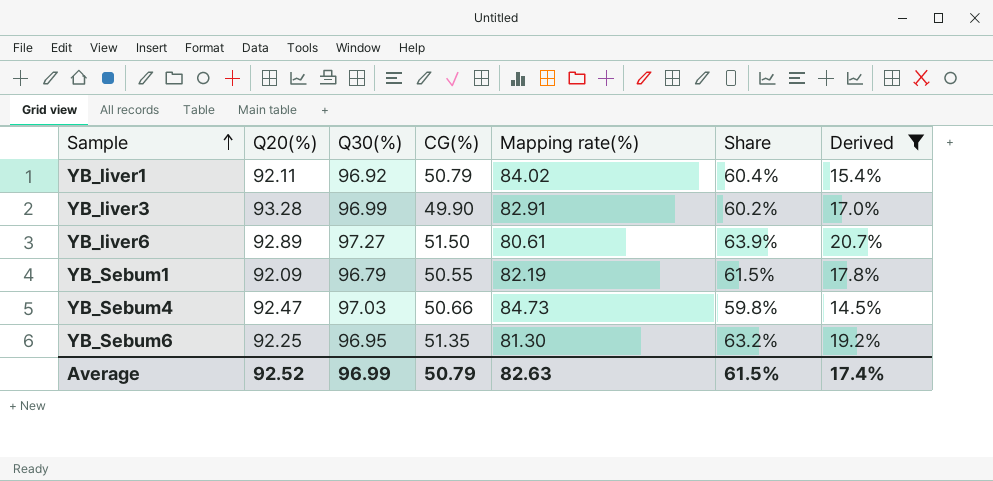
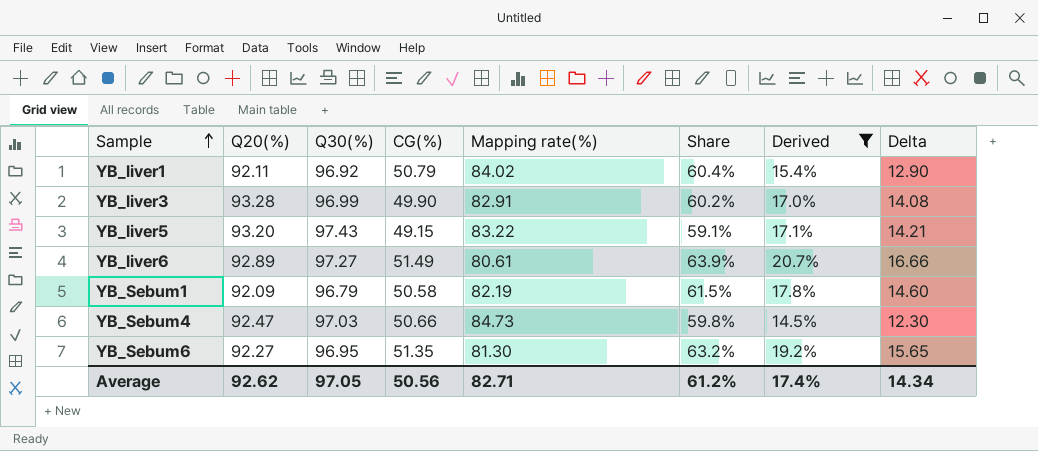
column Delta | formula: none -> [Q30(％)] - [Mapping rate(％)]
row YB_liver5: none -> 93.20 | 97.43 | 49.15 | 83.22 | 59.1% | 17.1% | 14.21
YB_liver6 | CG(％): 51.50 -> 51.49
YB_Sebum1 | CG(％): 50.55 -> 50.58
YB_Sebum6 | Q20(％): 92.25 -> 92.27
Average | Q20(％): 92.52 -> 92.62
Average | Q30(％): 96.99 -> 97.05
Average | CG(％): 50.79 -> 50.56
Average | Mapping rate(％): 82.63 -> 82.71
Average | Share: 61.5% -> 61.2%

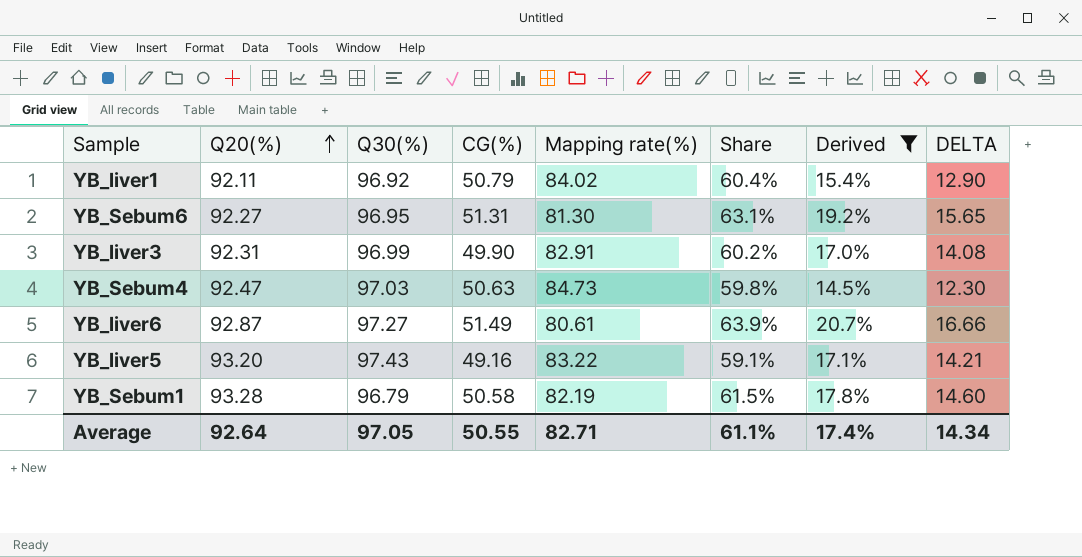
row order: Sample ascending -> Q20(％) ascending
column name: Delta -> DELTA
YB_Sebum6 | CG(％): 51.35 -> 51.31
YB_Sebum6 | Share: 63.2% -> 63.1%
YB_liver3 | Q20(％): 93.28 -> 92.31
YB_Sebum4 | CG(％): 50.66 -> 50.63
YB_liver6 | Q20(％): 92.89 -> 92.87
YB_liver5 | CG(％): 49.15 -> 49.16
YB_Sebum1 | Q20(％): 92.09 -> 93.28
Average | Q20(％): 92.62 -> 92.64
Average | CG(％): 50.56 -> 50.55
Average | Share: 61.2% -> 61.1%

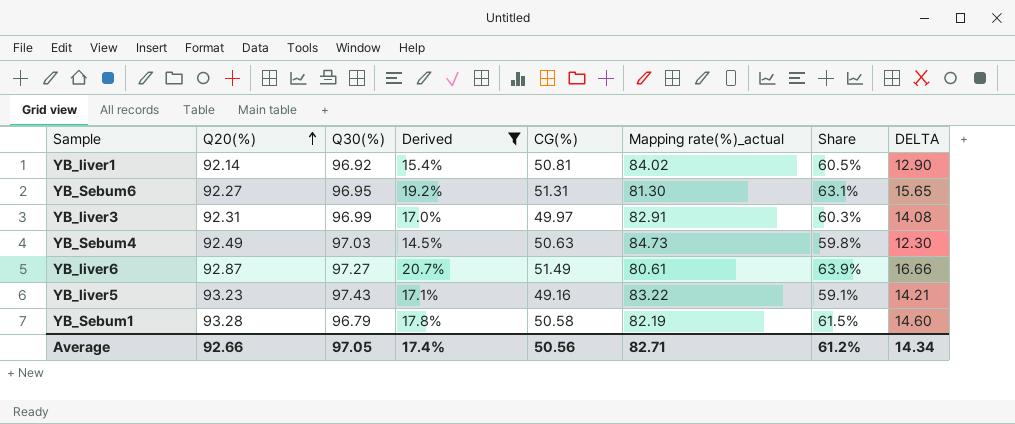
column Derived | position: 7 -> 4
column name: Mapping rate(％) -> Mapping rate(％)_actual
YB_liver1 | Q20(％): 92.11 -> 92.14
YB_liver1 | CG(％): 50.79 -> 50.81
YB_liver1 | Share: 60.4% -> 60.5%
YB_liver3 | CG(％): 49.90 -> 49.97
YB_liver3 | Share: 60.2% -> 60.3%
YB_Sebum4 | Q20(％): 92.47 -> 92.49
YB_liver5 | Q20(％): 93.20 -> 93.23
Average | Q20(％): 92.64 -> 92.66
Average | CG(％): 50.55 -> 50.56
Average | Share: 61.1% -> 61.2%

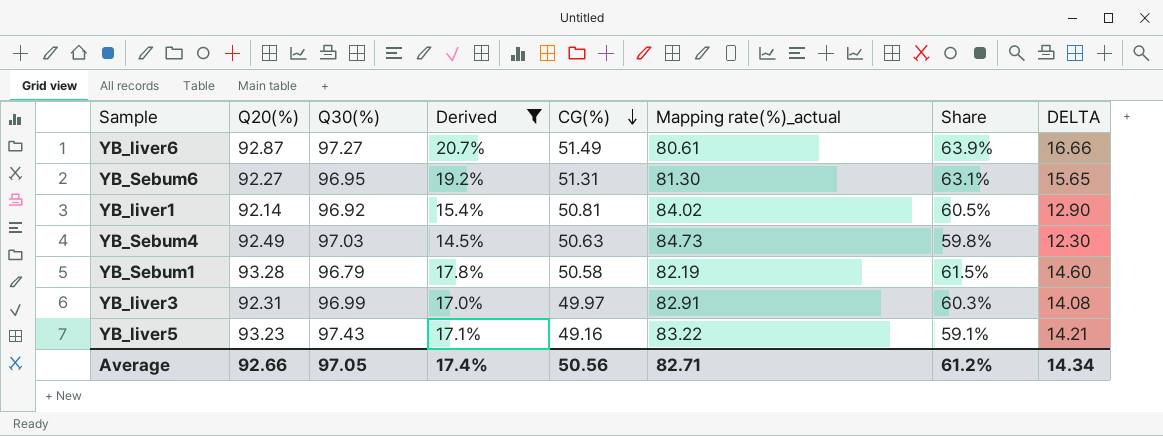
row order: Q20(％) ascending -> CG(％) descending

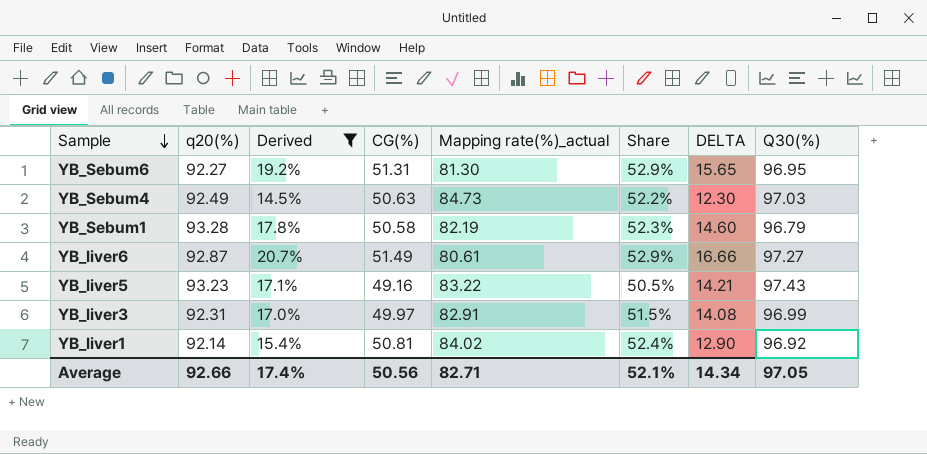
row order: CG(％) descending -> Sample descending
column name: Q20(％) -> q20(％)
column Share | formula: [CG(％)] / [Mapping rate(％)_actual] -> [CG(％)] / [Q30(％)]
column Q30(％) | position: 3 -> 8
Average | Share: 61.2% -> 52.1%

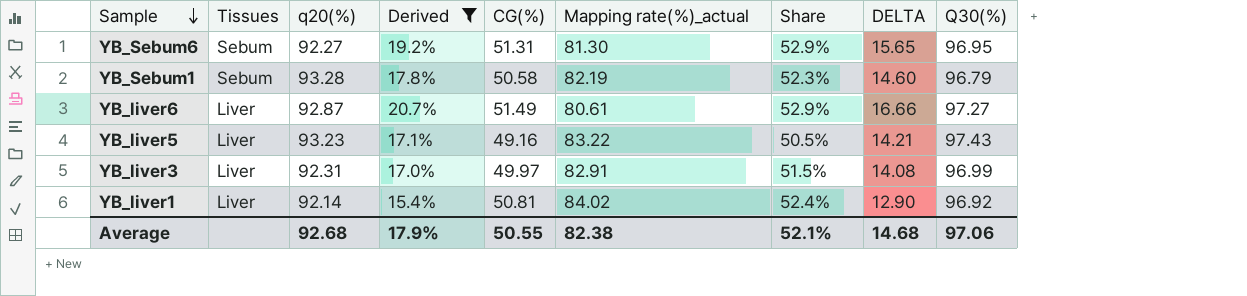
column Tissues | position: none -> 2
row YB_Sebum4: 92.49 | 14.5% | 50.63 | 84.73 | 52.2% | 12.30 | 97.03 -> none
Average | q20(％): 92.66 -> 92.68
Average | Derived: 17.4% -> 17.9%
Average | CG(％): 50.56 -> 50.55
Average | Mapping rate(％)_actual: 82.71 -> 82.38
Average | DELTA: 14.34 -> 14.68
Average | Q30(％): 97.05 -> 97.06

